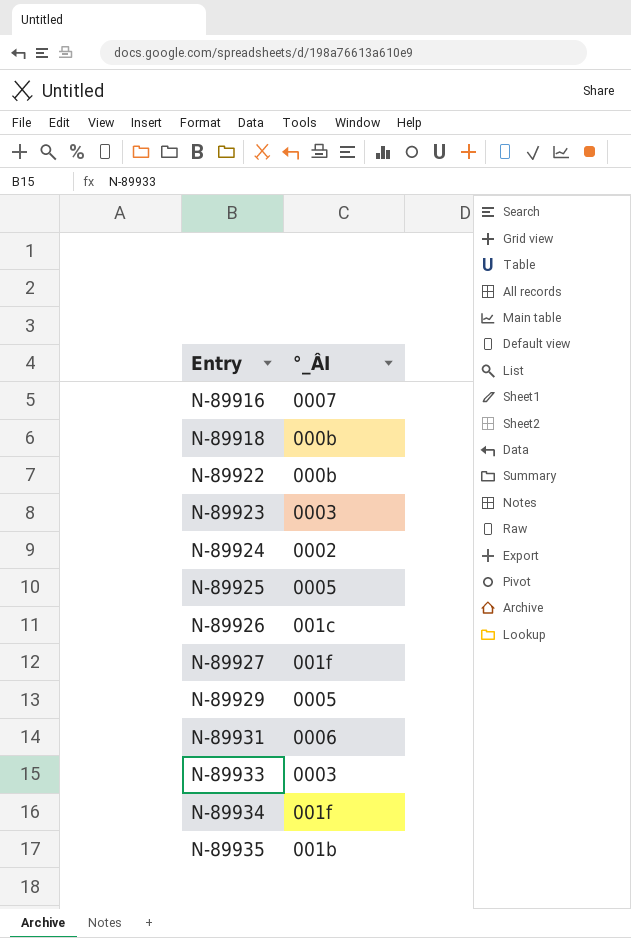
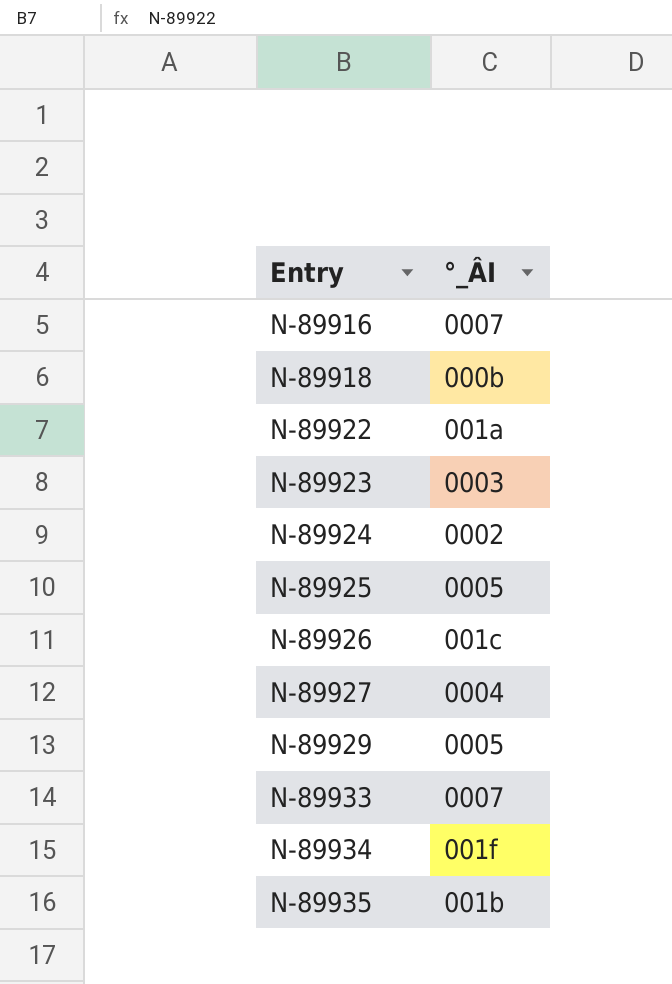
row N-89931: 0006 -> none
N-89922 | °_ÂI: 000b -> 001a
N-89927 | °_ÂI: 001f -> 0004
N-89933 | °_ÂI: 0003 -> 0007

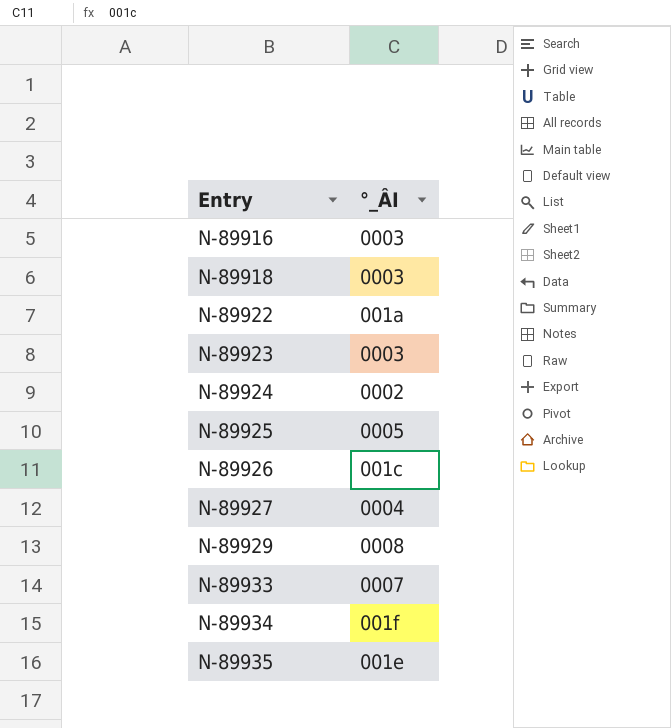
N-89916 | °_ÂI: 0007 -> 0003
N-89918 | °_ÂI: 000b -> 0003
N-89929 | °_ÂI: 0005 -> 0008
N-89935 | °_ÂI: 001b -> 001e

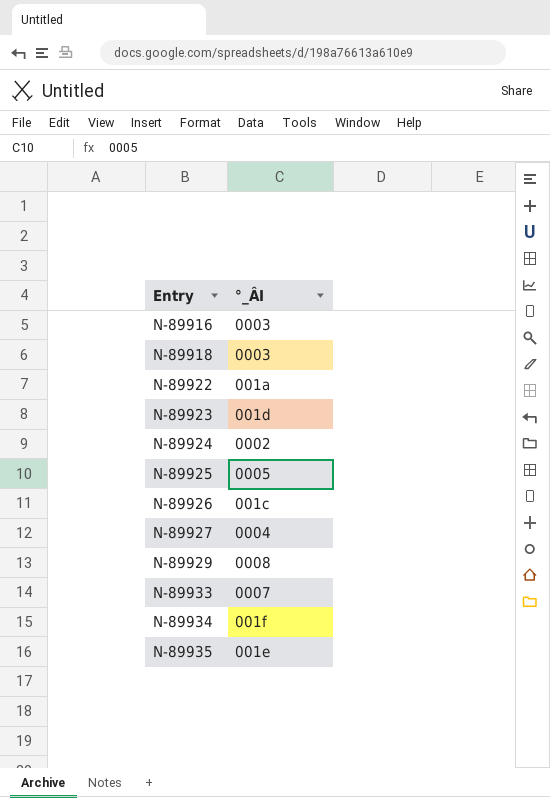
N-89923 | °_ÂI: 0003 -> 001d

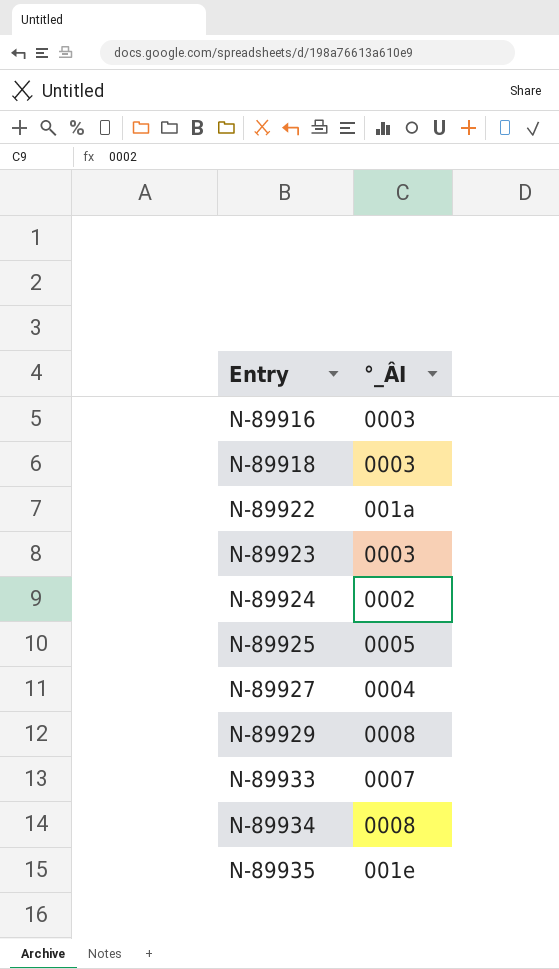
row N-89926: 001c -> none
N-89923 | °_ÂI: 001d -> 0003
N-89934 | °_ÂI: 001f -> 0008

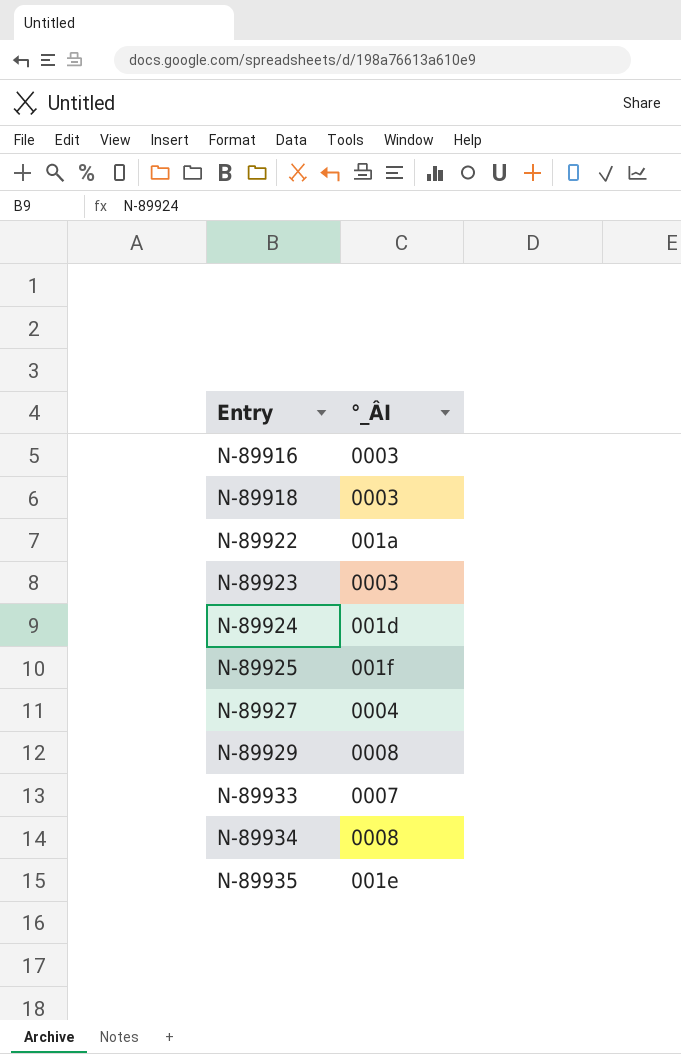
N-89924 | °_ÂI: 0002 -> 001d
N-89925 | °_ÂI: 0005 -> 001f

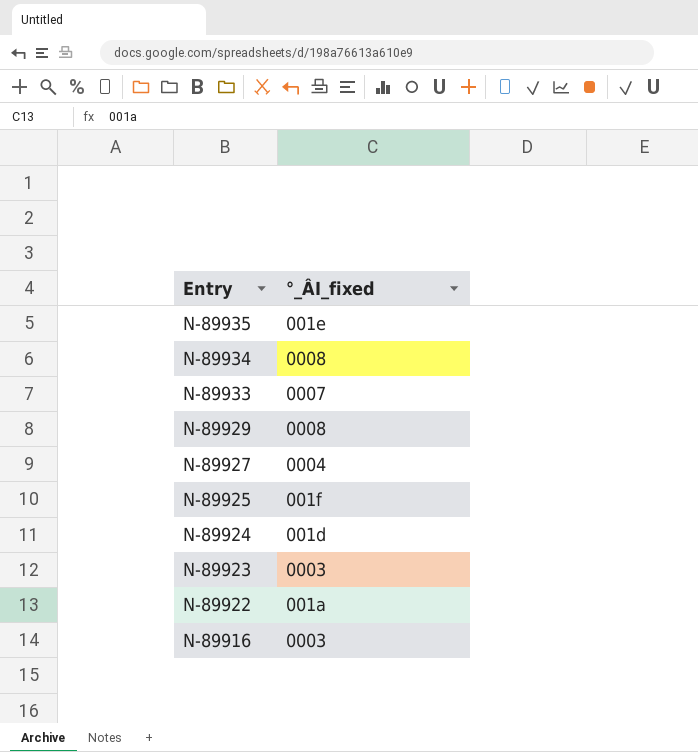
row order: Entry ascending -> Entry descending
column name: °_ÂI -> °_ÂI_fixed
row N-89918: 0003 -> none

